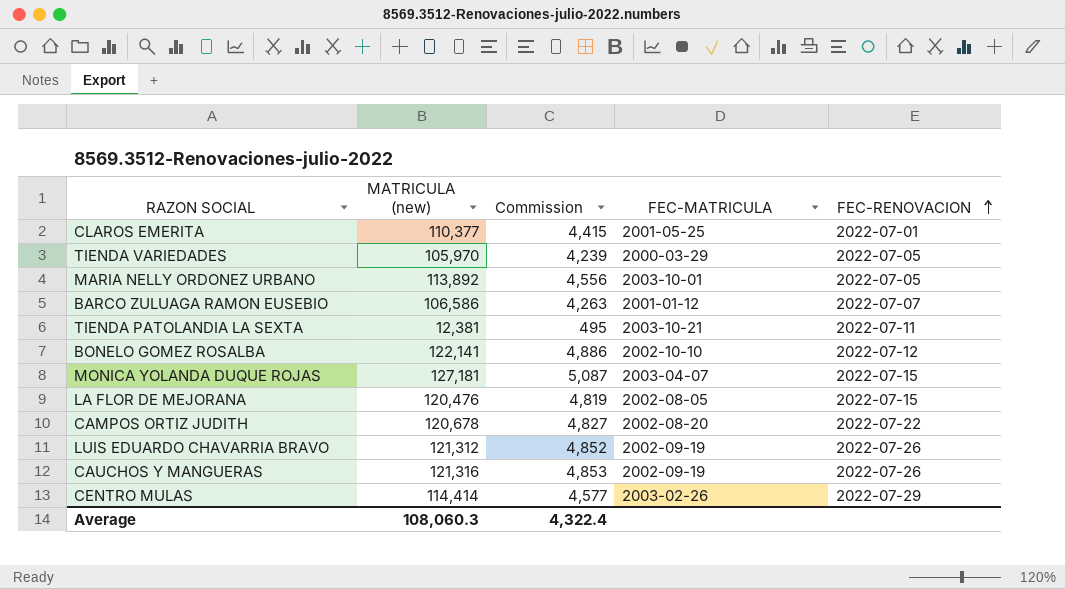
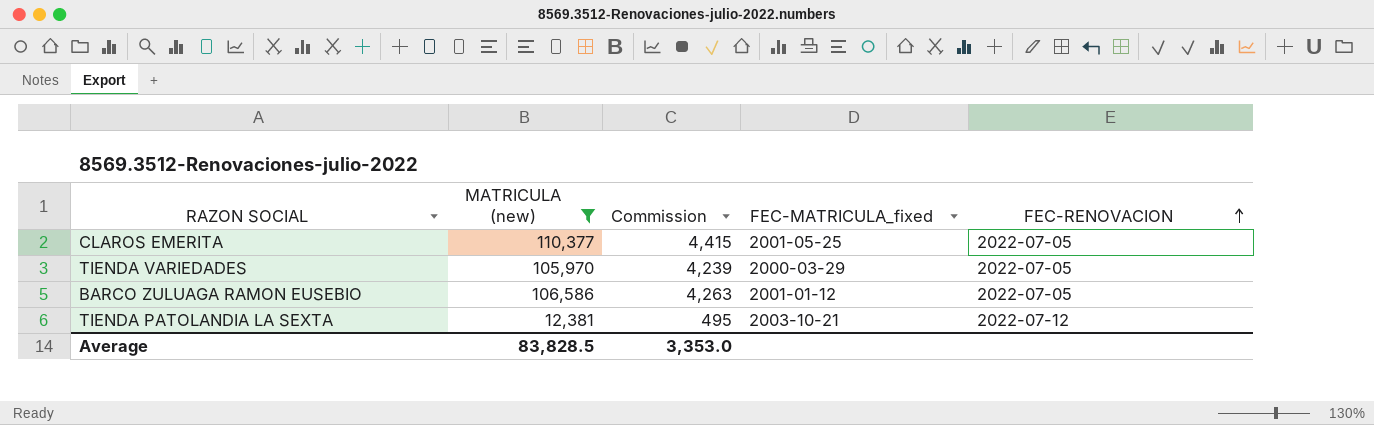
filter: none -> MATRICULA (new) <= 110,377
column name: FEC-MATRICULA -> FEC-MATRICULA_fixed
CLAROS EMERITA | FEC-RENOVACION: 2022-07-01 -> 2022-07-05
BARCO ZULUAGA RAMON EUSEBIO | FEC-RENOVACION: 2022-07-07 -> 2022-07-05
TIENDA PATOLANDIA LA SEXTA | FEC-RENOVACION: 2022-07-11 -> 2022-07-12
Average | MATRICULA (new): 108,060.3 -> 83,828.5
Average | Commission: 4,322.4 -> 3,353.0

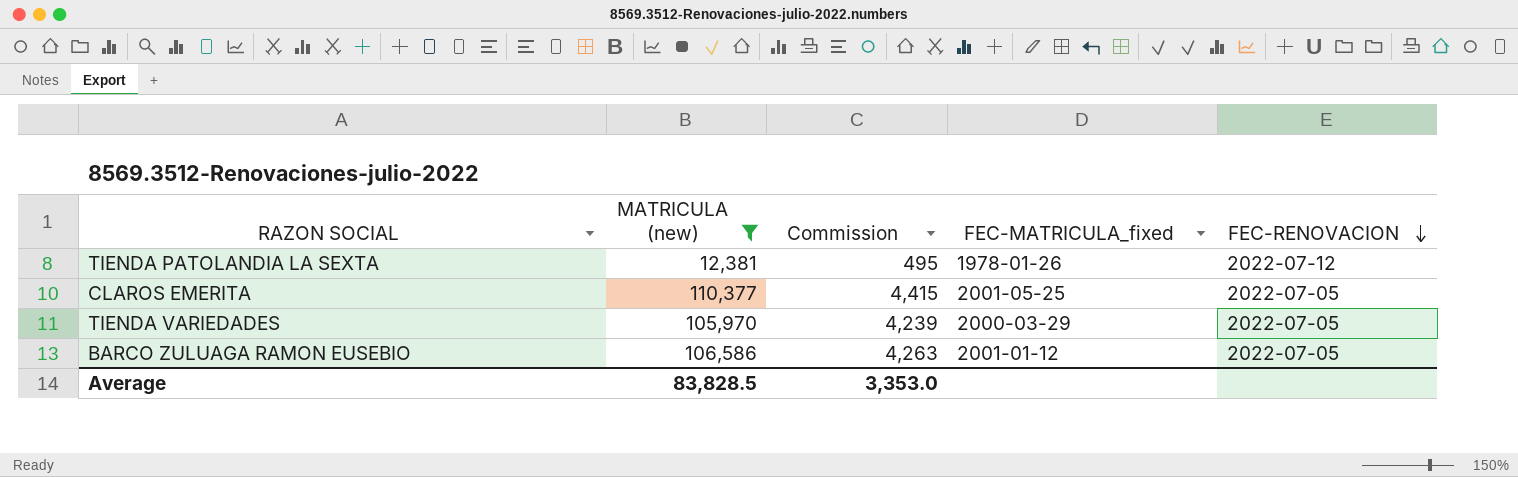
row order: FEC-RENOVACION ascending -> FEC-RENOVACION descending
TIENDA PATOLANDIA LA SEXTA | FEC-MATRICULA_fixed: 2003-10-21 -> 1978-01-26

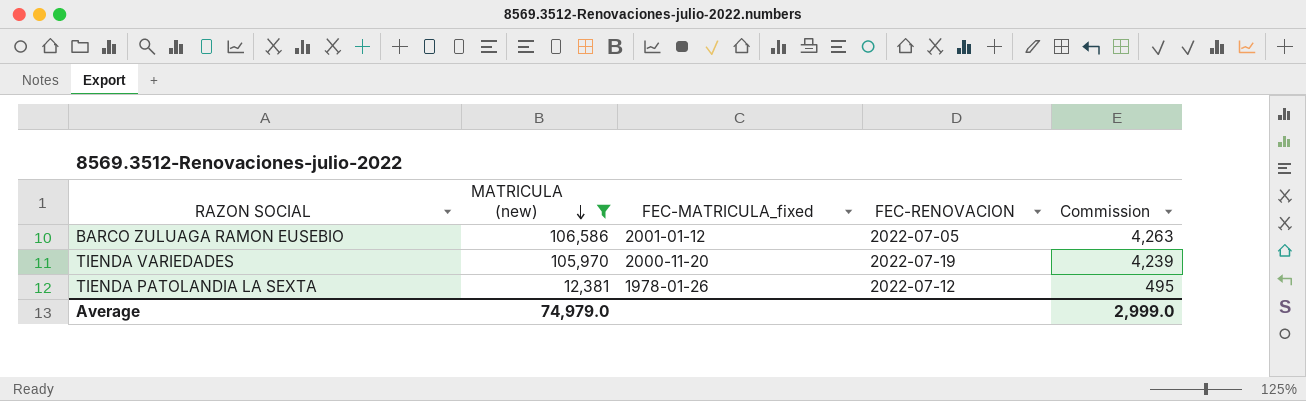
row order: FEC-RENOVACION descending -> MATRICULA (new) descending
column Commission | position: 3 -> 5
row CLAROS EMERITA: 110,377 | 4,415 | 2001-05-25 | 2022-07-05 -> none
TIENDA VARIEDADES | FEC-MATRICULA_fixed: 2000-03-29 -> 2000-11-20
TIENDA VARIEDADES | FEC-RENOVACION: 2022-07-05 -> 2022-07-19
Average | MATRICULA (new): 83,828.5 -> 74,979.0
Average | Commission: 3,353.0 -> 2,999.0

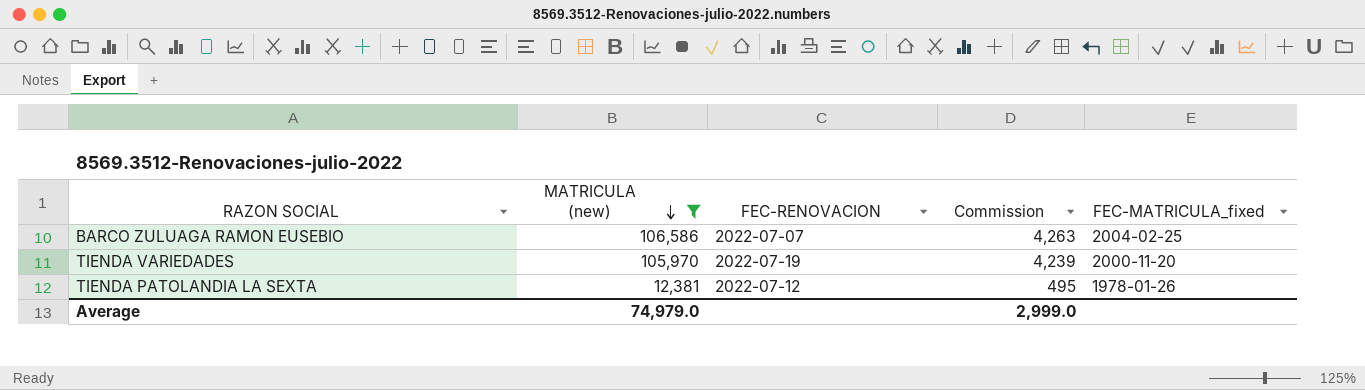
column FEC-MATRICULA_fixed | position: 3 -> 5
BARCO ZULUAGA RAMON EUSEBIO | FEC-RENOVACION: 2022-07-05 -> 2022-07-07
BARCO ZULUAGA RAMON EUSEBIO | FEC-MATRICULA_fixed: 2001-01-12 -> 2004-02-25

